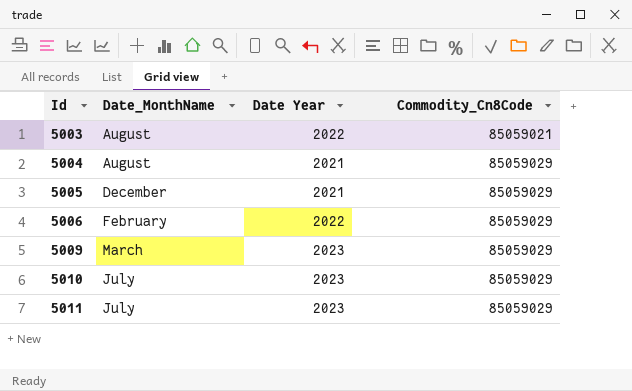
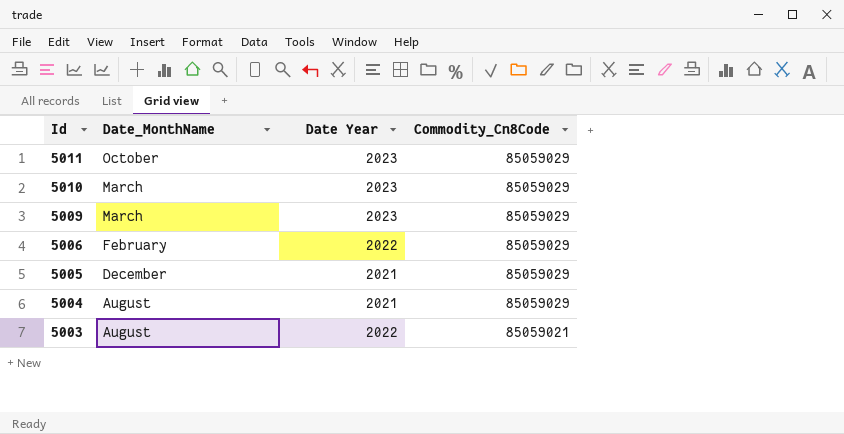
row order: Id ascending -> Id descending
5011 | Date_MonthName: July -> October
5010 | Date_MonthName: July -> March

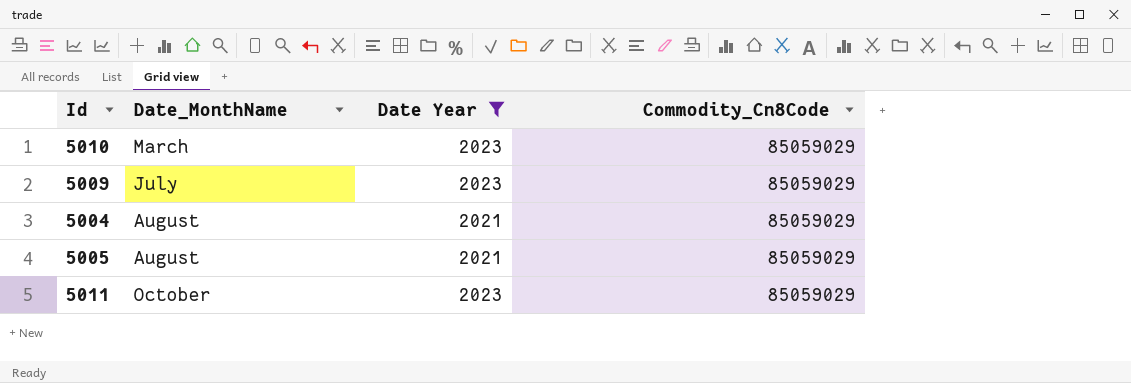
filter: none -> Date Year != 2022
row order: Id descending -> Date_MonthName ascending
5009 | Date_MonthName: March -> July
5005 | Date_MonthName: December -> August

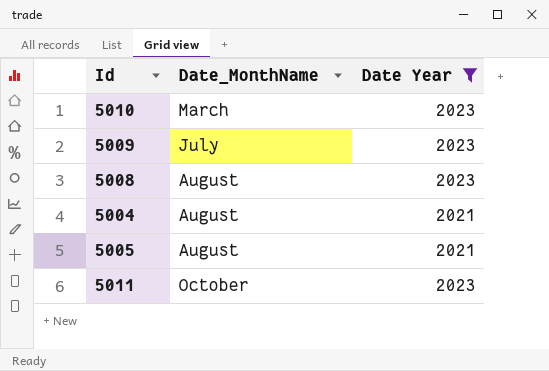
column Commodity_Cn8Code | position: 4 -> none
row 5008: none -> August | 2023

